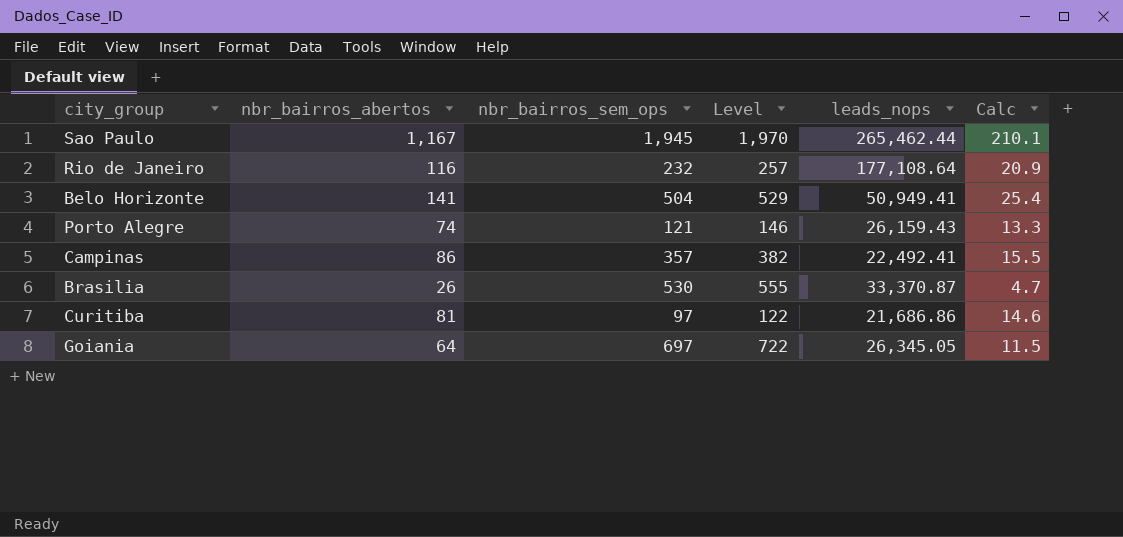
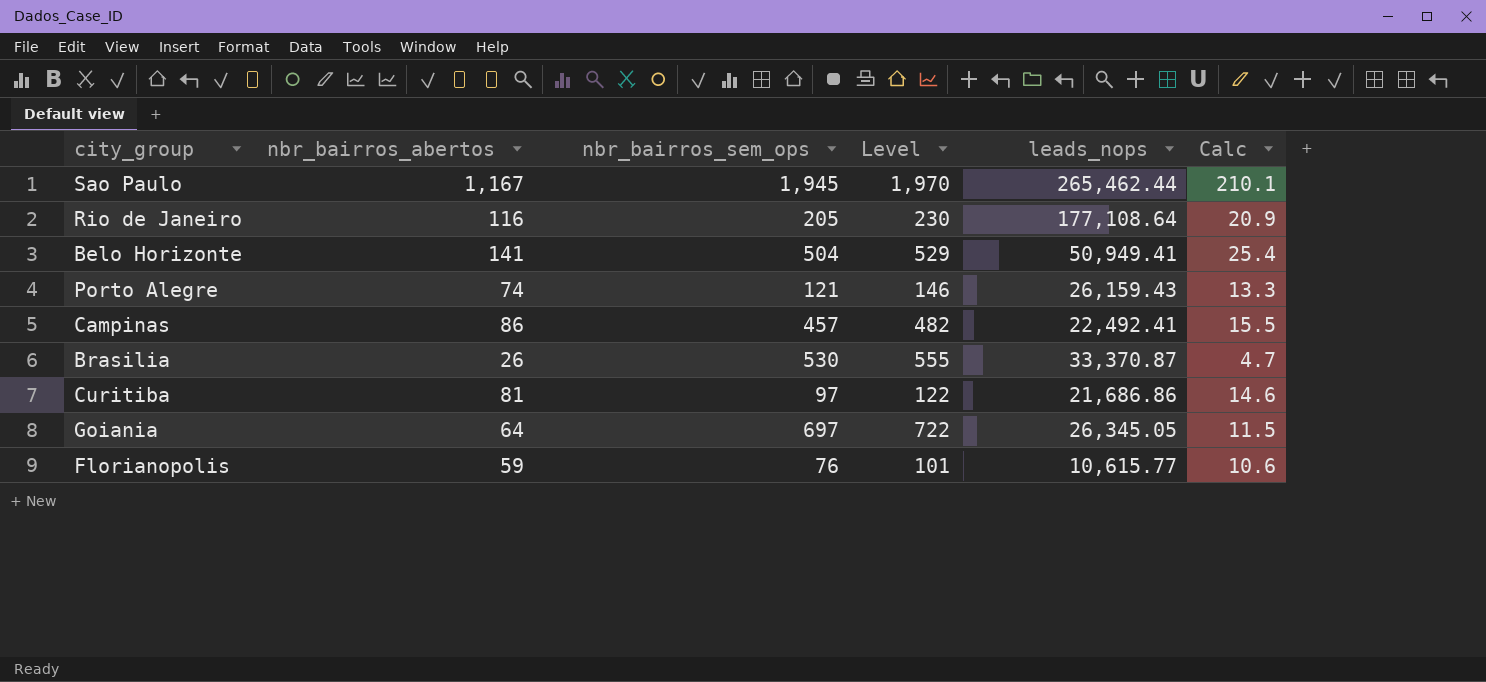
Rio de Janeiro | nbr_bairros_sem_ops: 232 -> 205
Rio de Janeiro | Level: 257 -> 230
Campinas | nbr_bairros_sem_ops: 357 -> 457
Campinas | Level: 382 -> 482
row Florianopolis: none -> 59 | 76 | 101 | 10,615.77 | 10.6

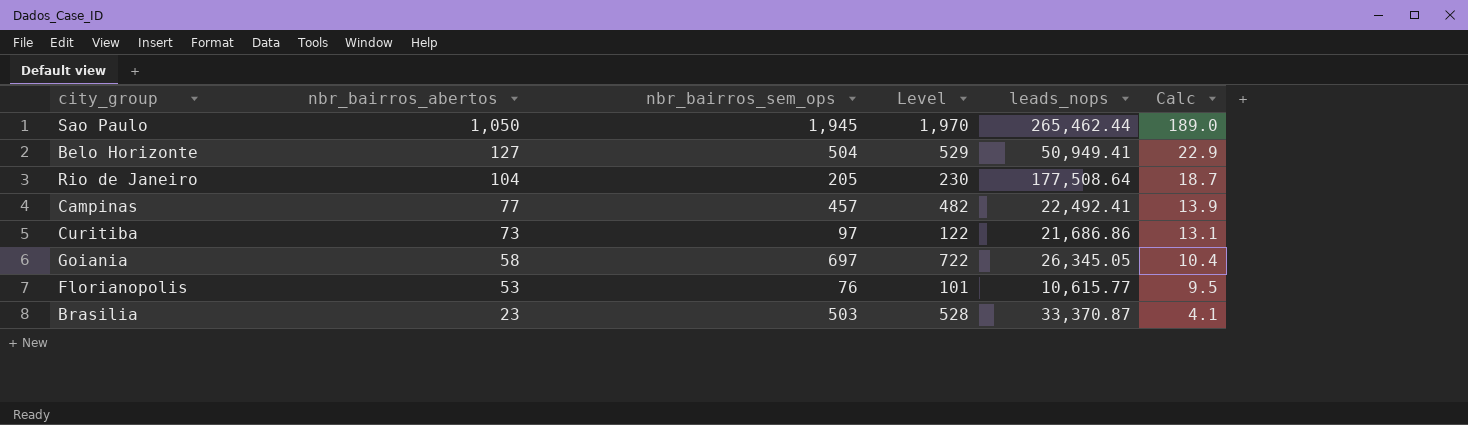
row order: none -> nbr_bairros_abertos descending
row Porto Alegre: 74 | 121 | 146 | 26,159.43 | 13.3 -> none
Sao Paulo | nbr_bairros_abertos: 1,167 -> 1,050
Sao Paulo | Calc: 210.1 -> 189.0
Belo Horizonte | nbr_bairros_abertos: 141 -> 127
Belo Horizonte | Calc: 25.4 -> 22.9
Rio de Janeiro | nbr_bairros_abertos: 116 -> 104
Rio de Janeiro | leads_nops: 177,108.64 -> 177,508.64
Rio de Janeiro | Calc: 20.9 -> 18.7
Campinas | nbr_bairros_abertos: 86 -> 77
Campinas | Calc: 15.5 -> 13.9
Curitiba | nbr_bairros_abertos: 81 -> 73
Curitiba | Calc: 14.6 -> 13.1
Goiania | nbr_bairros_abertos: 64 -> 58
Goiania | Calc: 11.5 -> 10.4
Florianopolis | nbr_bairros_abertos: 59 -> 53
Florianopolis | Calc: 10.6 -> 9.5
Brasilia | nbr_bairros_abertos: 26 -> 23
Brasilia | nbr_bairros_sem_ops: 530 -> 503
Brasilia | Level: 555 -> 528
Brasilia | Calc: 4.7 -> 4.1

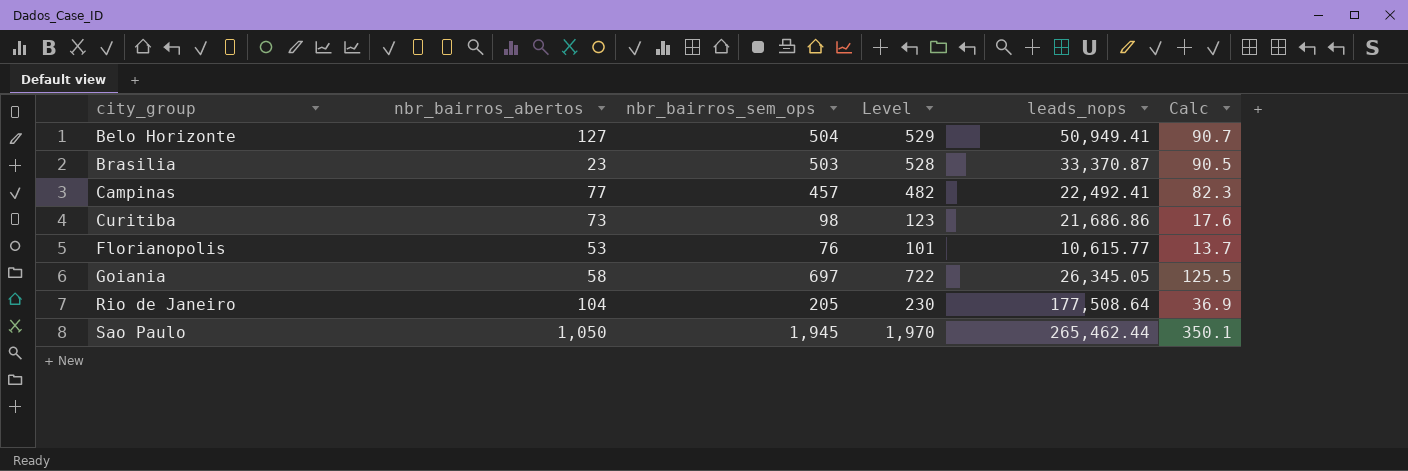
row order: nbr_bairros_abertos descending -> city_group ascending
column Calc | formula: [nbr_bairros_abertos] * 0.18 -> [nbr_bairros_sem_ops] * 0.18
Curitiba | nbr_bairros_sem_ops: 97 -> 98
Curitiba | Level: 122 -> 123

